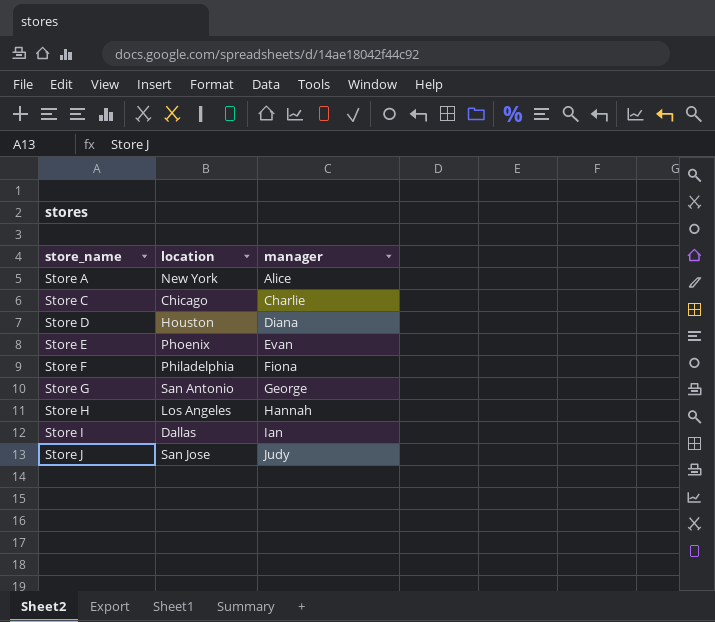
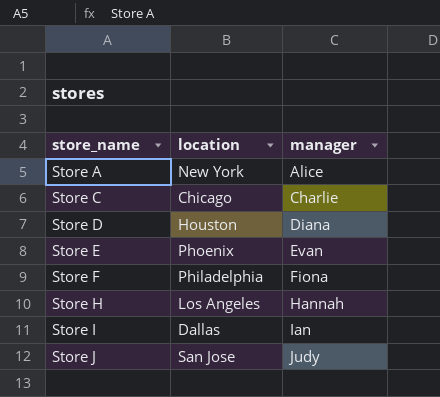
row Store G: San Antonio | George -> none

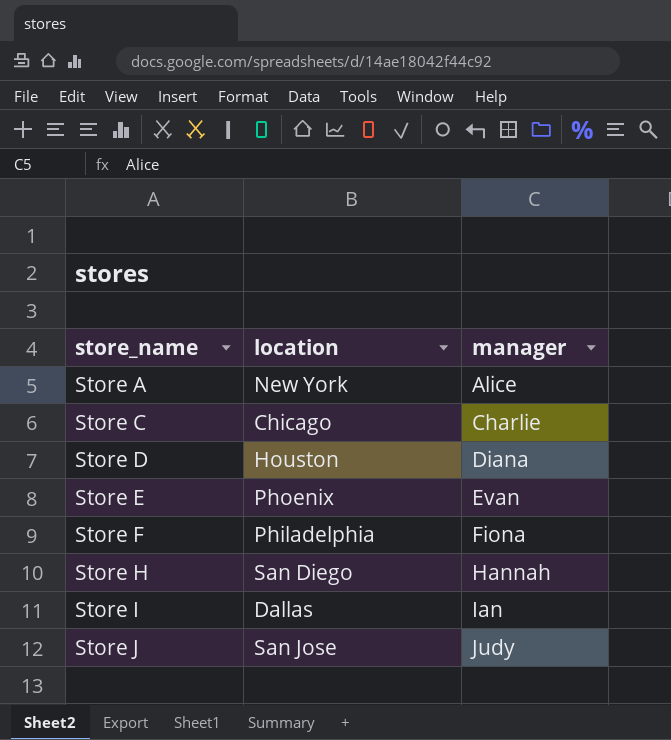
Store H | location: Los Angeles -> San Diego

